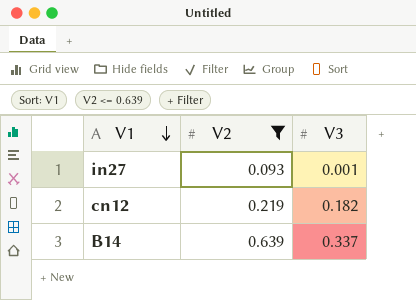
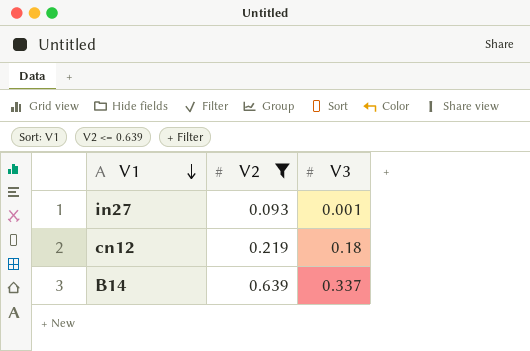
cn12 | V3: 0.182 -> 0.18

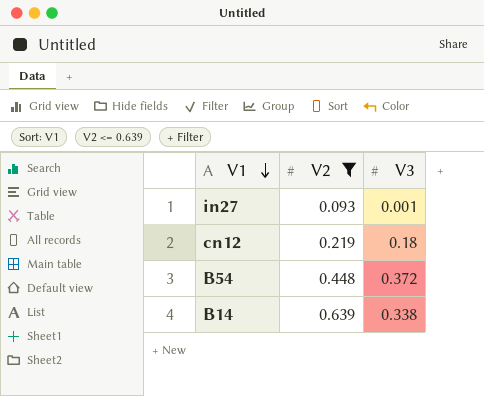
row B54: none -> 0.448 | 0.372
B14 | V3: 0.337 -> 0.338

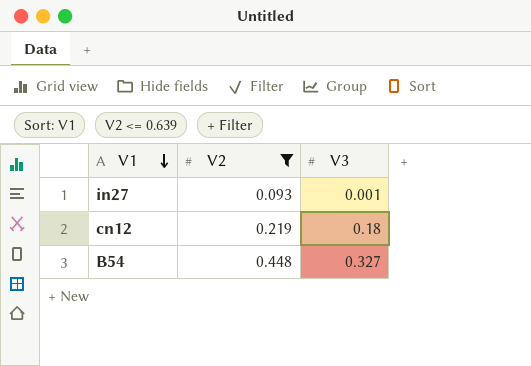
row B14: 0.639 | 0.338 -> none
B54 | V3: 0.372 -> 0.327

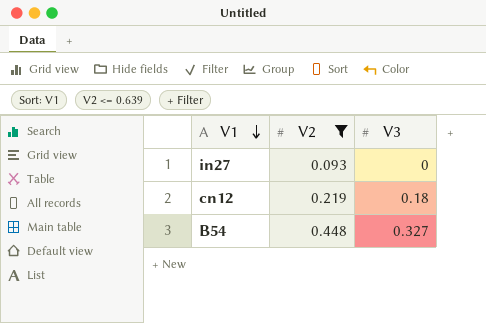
in27 | V3: 0.001 -> 0

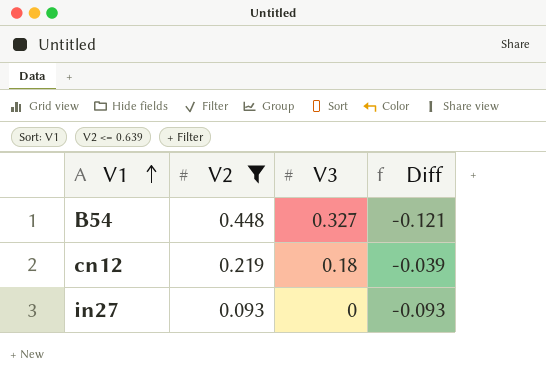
row order: V1 descending -> V1 ascending
column Diff | formula: none -> [V3] - [V2]

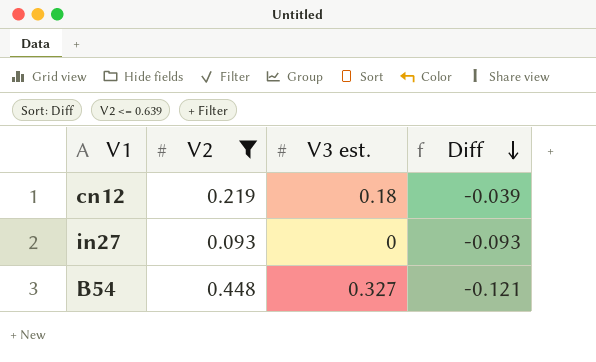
row order: V1 ascending -> Diff descending
column name: V3 -> V3 est.

